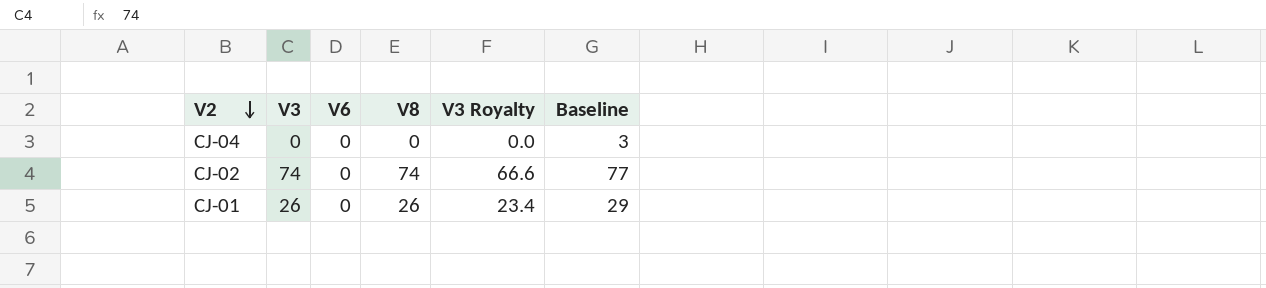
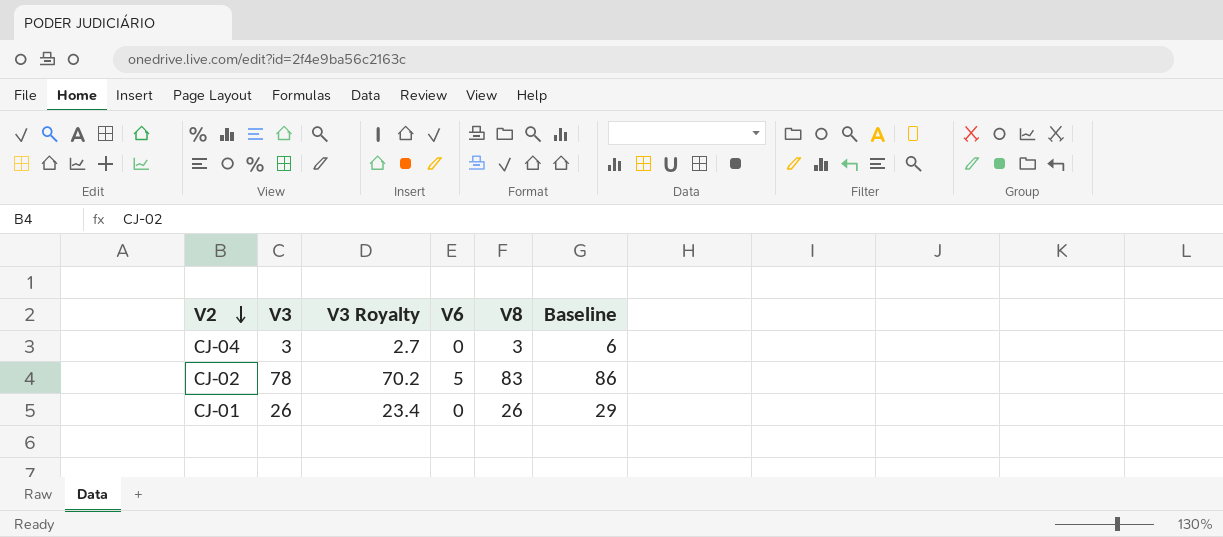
column V3 Royalty | position: 5 -> 3
CJ-04 | V3: 0 -> 3
CJ-04 | V3 Royalty: 0.0 -> 2.7
CJ-04 | V8: 0 -> 3
CJ-04 | Baseline: 3 -> 6
CJ-02 | V3: 74 -> 78
CJ-02 | V3 Royalty: 66.6 -> 70.2
CJ-02 | V6: 0 -> 5
CJ-02 | V8: 74 -> 83
CJ-02 | Baseline: 77 -> 86

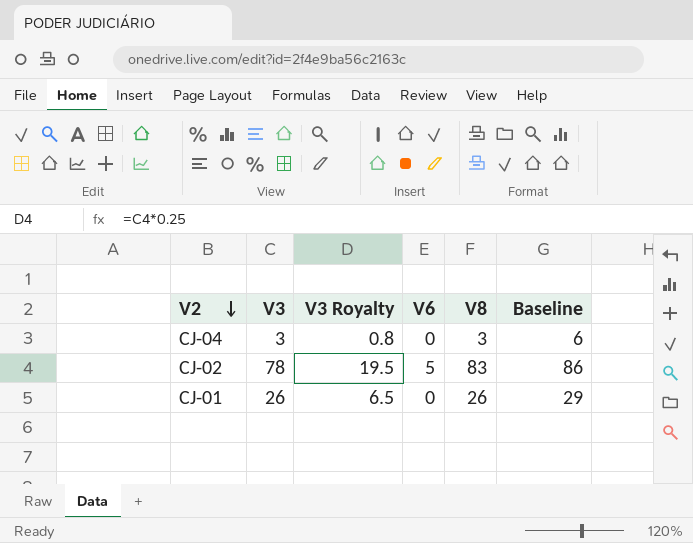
column V3 Royalty | formula: [V3] * 0.9 -> [V3] * 0.25

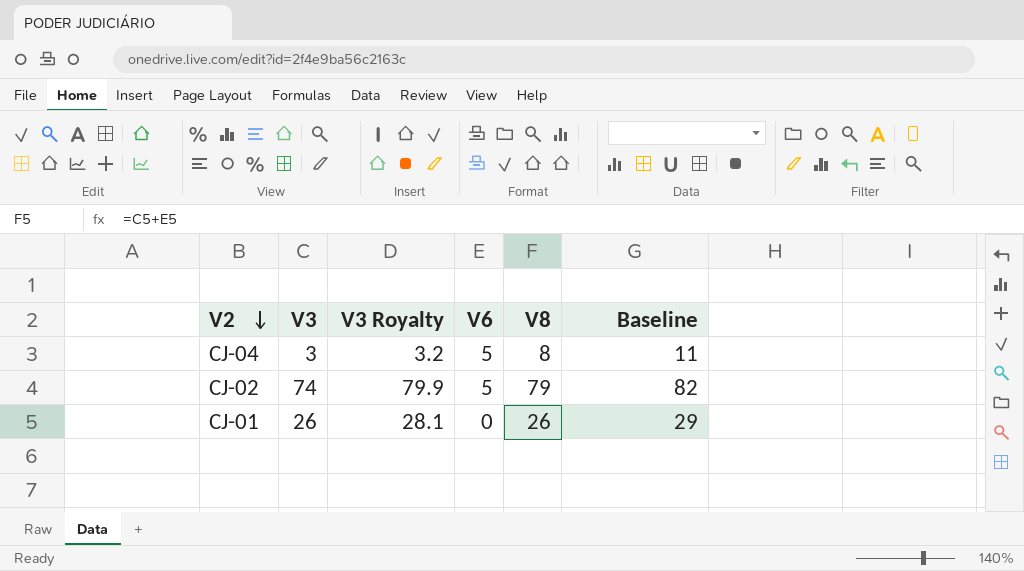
column V3 Royalty | formula: [V3] * 0.25 -> [V3] * 1.08
CJ-04 | V6: 0 -> 5
CJ-04 | V8: 3 -> 8
CJ-04 | Baseline: 6 -> 11
CJ-02 | V3: 78 -> 74
CJ-02 | V8: 83 -> 79
CJ-02 | Baseline: 86 -> 82

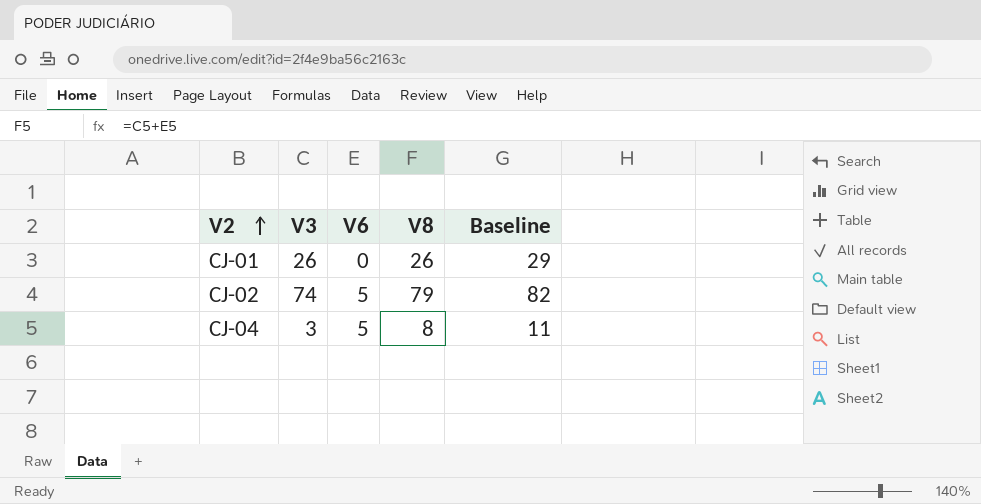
row order: V2 descending -> V2 ascending
column V3 Royalty | formula: [V3] * 1.08 -> none

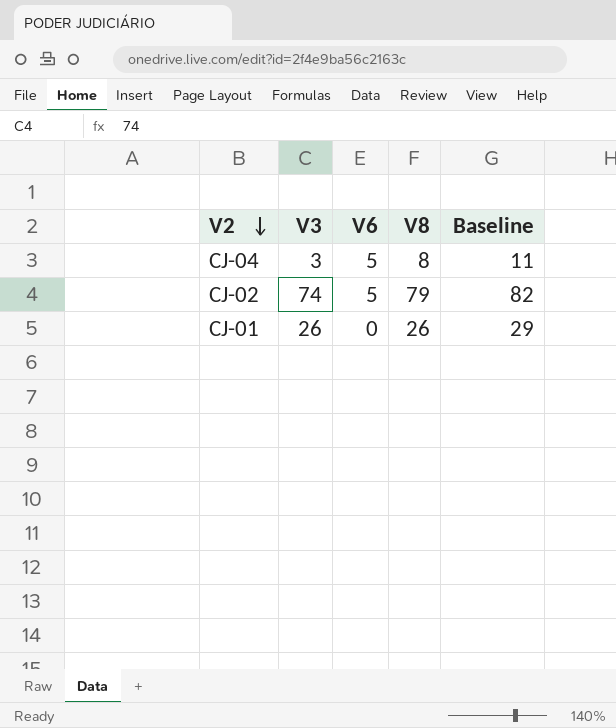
row order: V2 ascending -> V2 descending

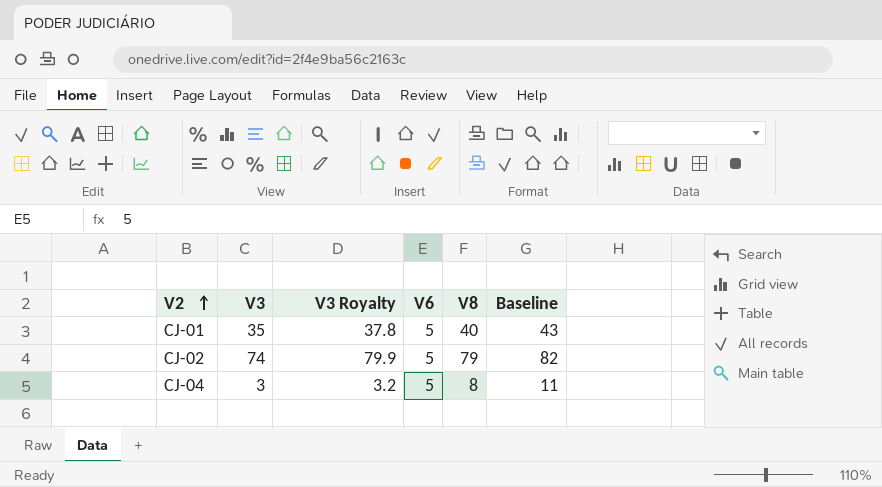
row order: V2 descending -> V2 ascending
column V3 Royalty | formula: none -> [V3] * 1.08
CJ-01 | V3: 26 -> 35
CJ-01 | V6: 0 -> 5
CJ-01 | V8: 26 -> 40
CJ-01 | Baseline: 29 -> 43

